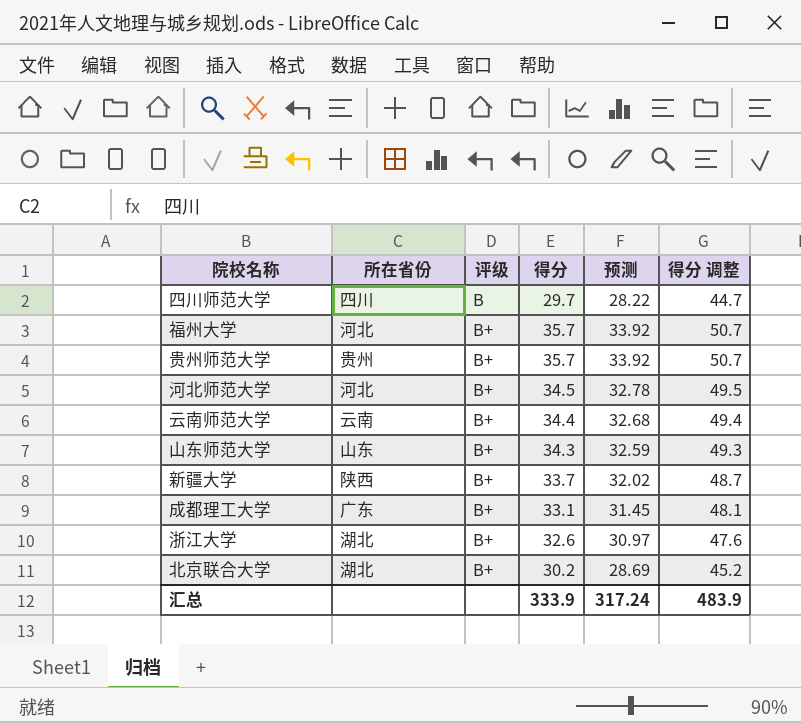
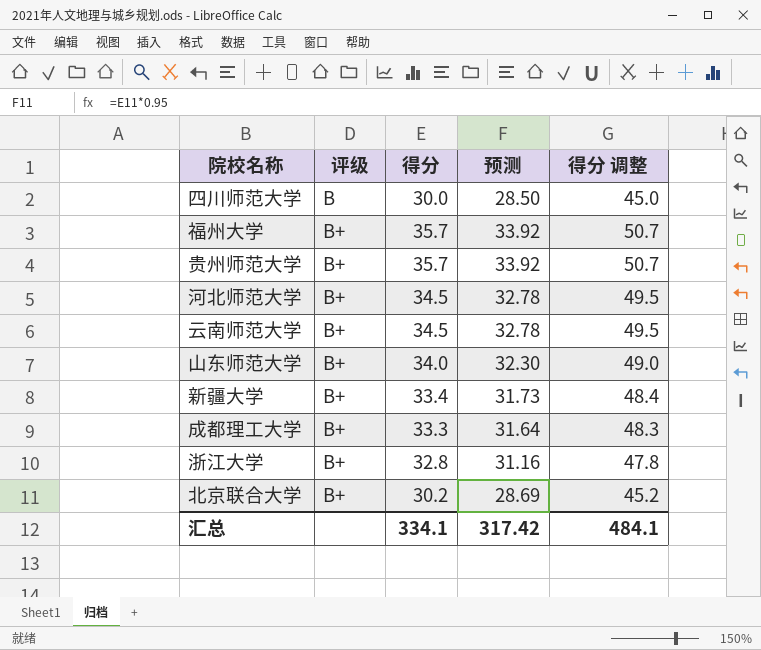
column 所在省份 | position: 2 -> none
四川师范大学 | 得分: 29.7 -> 30.0
四川师范大学 | 预测: 28.22 -> 28.50
四川师范大学 | 得分 调整: 44.7 -> 45.0
云南师范大学 | 得分: 34.4 -> 34.5
云南师范大学 | 预测: 32.68 -> 32.78
云南师范大学 | 得分 调整: 49.4 -> 49.5
山东师范大学 | 得分: 34.3 -> 34.0
山东师范大学 | 预测: 32.59 -> 32.30
山东师范大学 | 得分 调整: 49.3 -> 49.0
新疆大学 | 得分: 33.7 -> 33.4
新疆大学 | 预测: 32.02 -> 31.73
新疆大学 | 得分 调整: 48.7 -> 48.4
成都理工大学 | 得分: 33.1 -> 33.3
成都理工大学 | 预测: 31.45 -> 31.64
成都理工大学 | 得分 调整: 48.1 -> 48.3
浙江大学 | 得分: 32.6 -> 32.8
浙江大学 | 预测: 30.97 -> 31.16
浙江大学 | 得分 调整: 47.6 -> 47.8
汇总 | 得分: 333.9 -> 334.1
汇总 | 预测: 317.24 -> 317.42
汇总 | 得分 调整: 483.9 -> 484.1

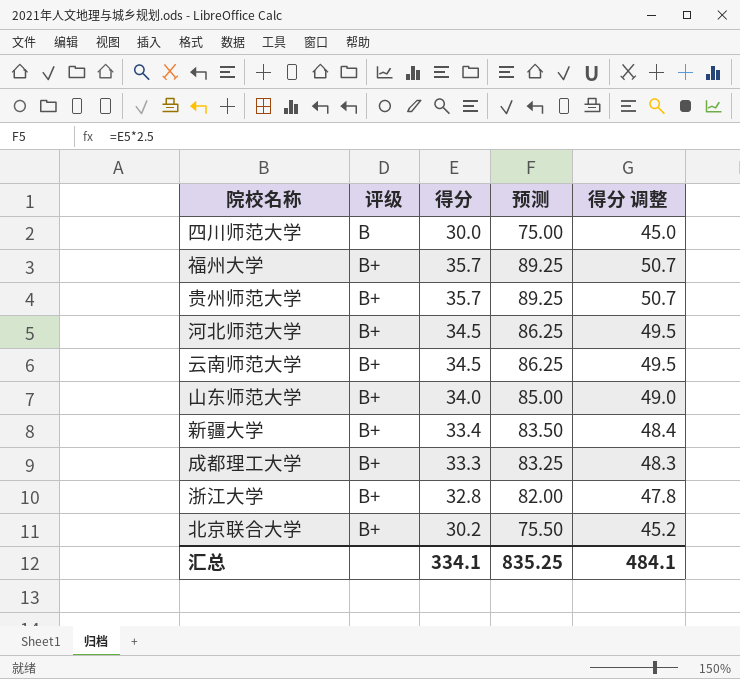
column 预测 | formula: [得分] * 0.95 -> [得分] * 2.5
汇总 | 预测: 317.42 -> 835.25

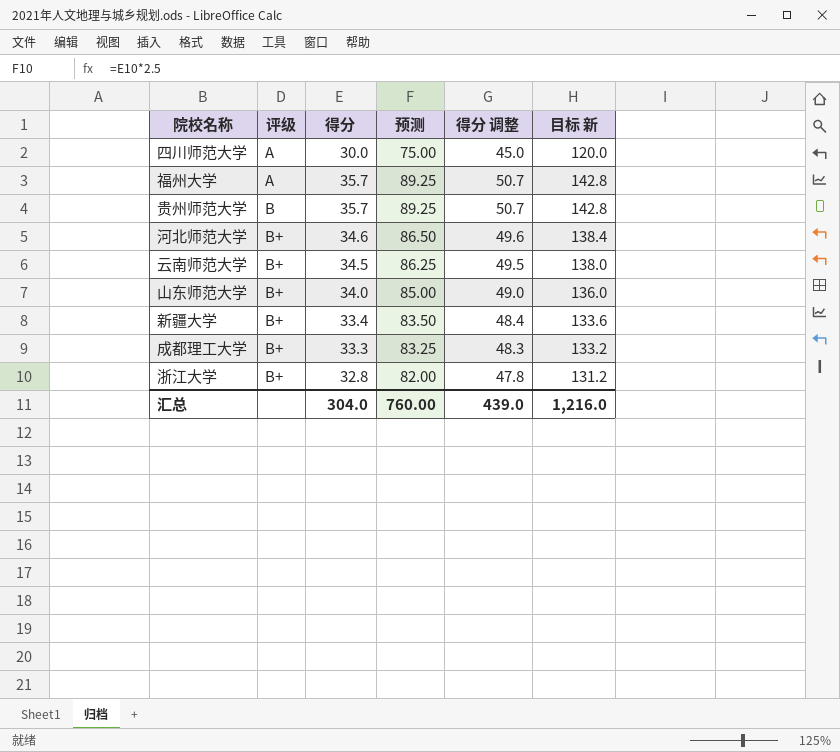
column 目标 新 | formula: none -> [得分] * 4
row 北京联合大学: B+ | 30.2 | 75.50 | 45.2 -> none
四川师范大学 | 评级: B -> A
福州大学 | 评级: B+ -> A
贵州师范大学 | 评级: B+ -> B
河北师范大学 | 得分: 34.5 -> 34.6
河北师范大学 | 预测: 86.25 -> 86.50
河北师范大学 | 得分 调整: 49.5 -> 49.6
汇总 | 得分: 334.1 -> 304.0
汇总 | 预测: 835.25 -> 760.00
汇总 | 得分 调整: 484.1 -> 439.0

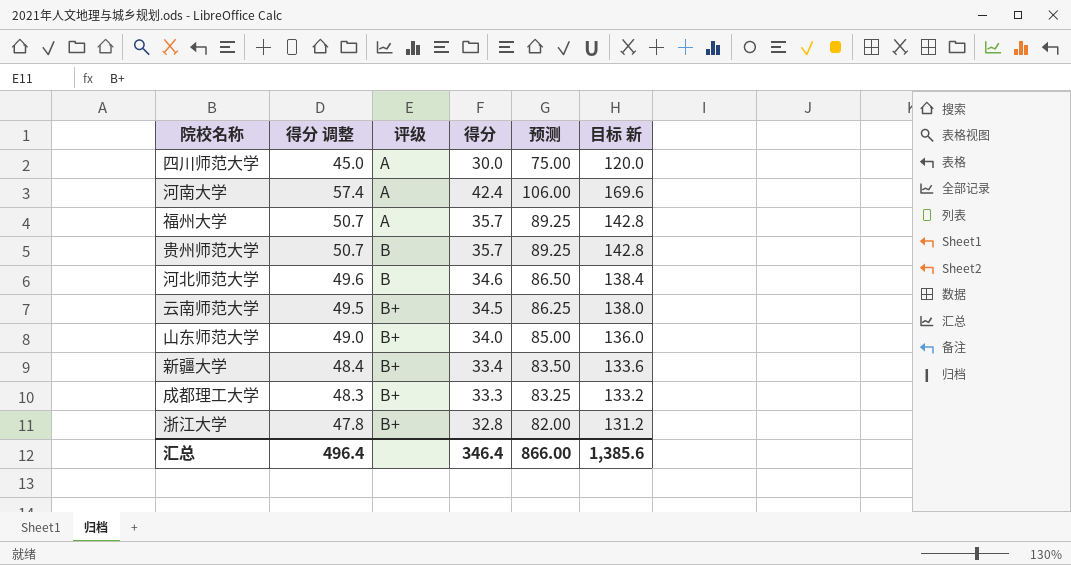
column 得分 调整 | position: 5 -> 2
row 河南大学: none -> 57.4 | A | 42.4 | 106.00 | 169.6
河北师范大学 | 评级: B+ -> B
汇总 | 得分 调整: 439.0 -> 496.4
汇总 | 得分: 304.0 -> 346.4
汇总 | 预测: 760.00 -> 866.00
汇总 | 目标 新: 1,216.0 -> 1,385.6

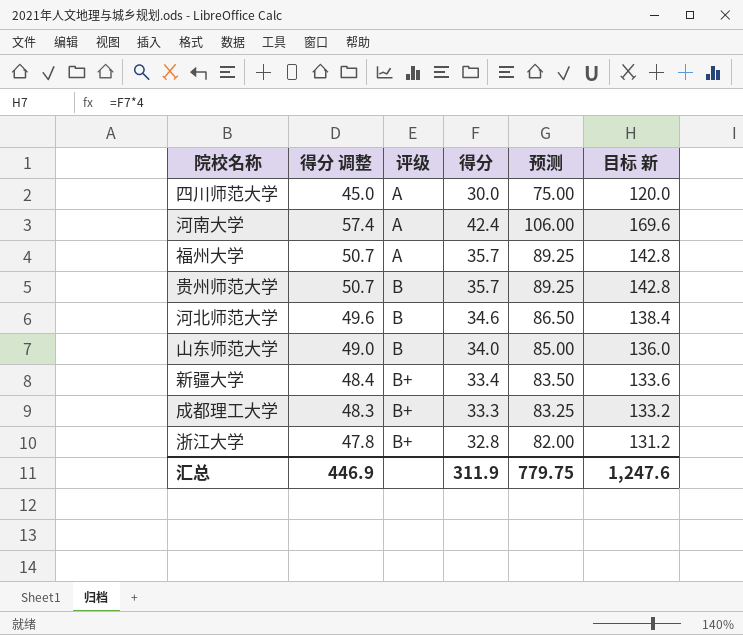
row 云南师范大学: 49.5 | B+ | 34.5 | 86.25 | 138.0 -> none
山东师范大学 | 评级: B+ -> B
汇总 | 得分 调整: 496.4 -> 446.9
汇总 | 得分: 346.4 -> 311.9
汇总 | 预测: 866.00 -> 779.75
汇总 | 目标 新: 1,385.6 -> 1,247.6

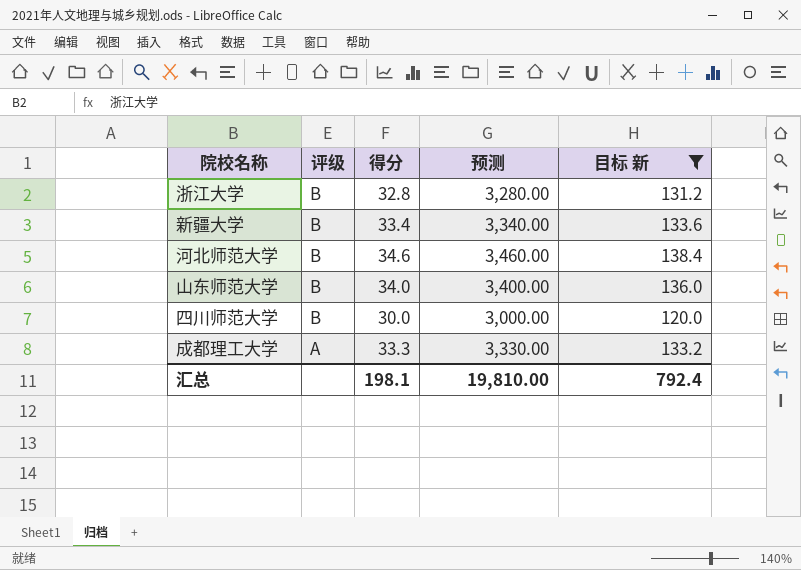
filter: none -> 目标 新 <= 138.4
row order: 评级 ascending -> 评级 descending
column 得分 调整 | formula: [得分] + 15 -> none
column 预测 | formula: [得分] * 2.5 -> [得分] * 100
浙江大学 | 评级: B+ -> B
新疆大学 | 评级: B+ -> B
四川师范大学 | 评级: A -> B
成都理工大学 | 评级: B+ -> A
汇总 | 得分: 311.9 -> 198.1
汇总 | 预测: 779.75 -> 19,810.00
汇总 | 目标 新: 1,247.6 -> 792.4

